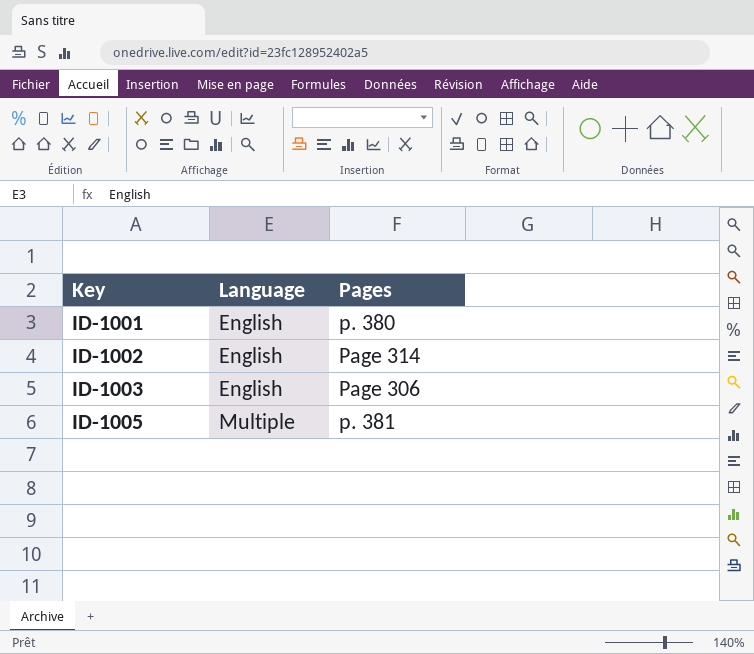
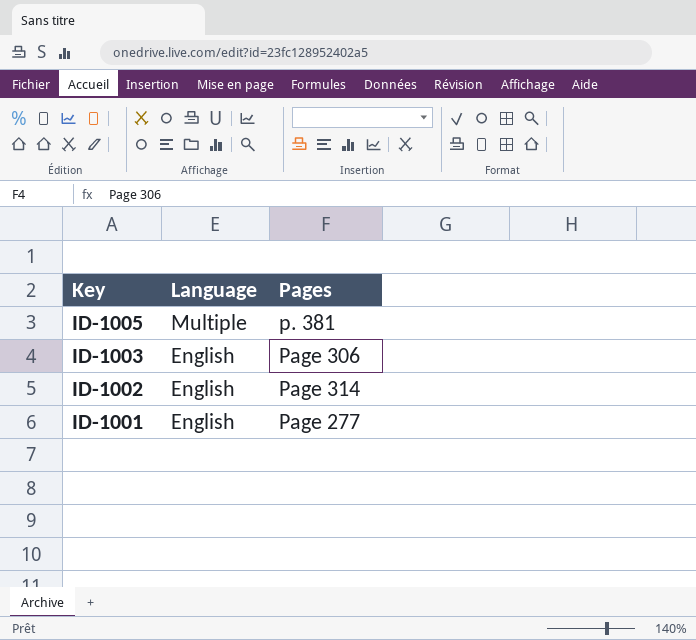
row order: Key ascending -> Key descending
ID-1001 | Pages: p. 380 -> Page 277

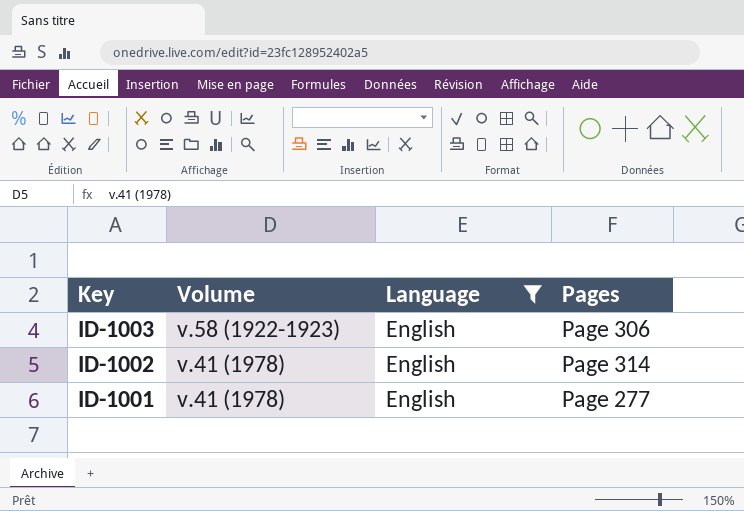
filter: none -> Language = English
column Volume | position: none -> 2

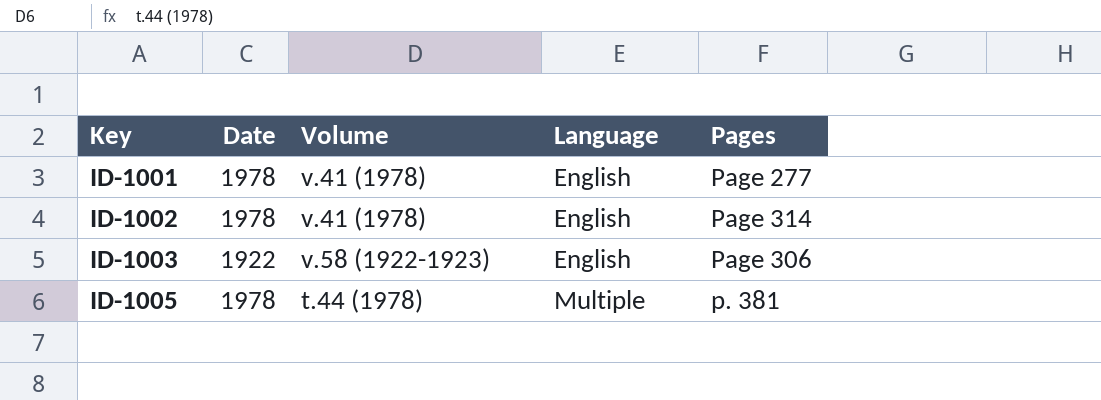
filter: Language = English -> none
row order: Key descending -> Key ascending
column Date | position: none -> 2

